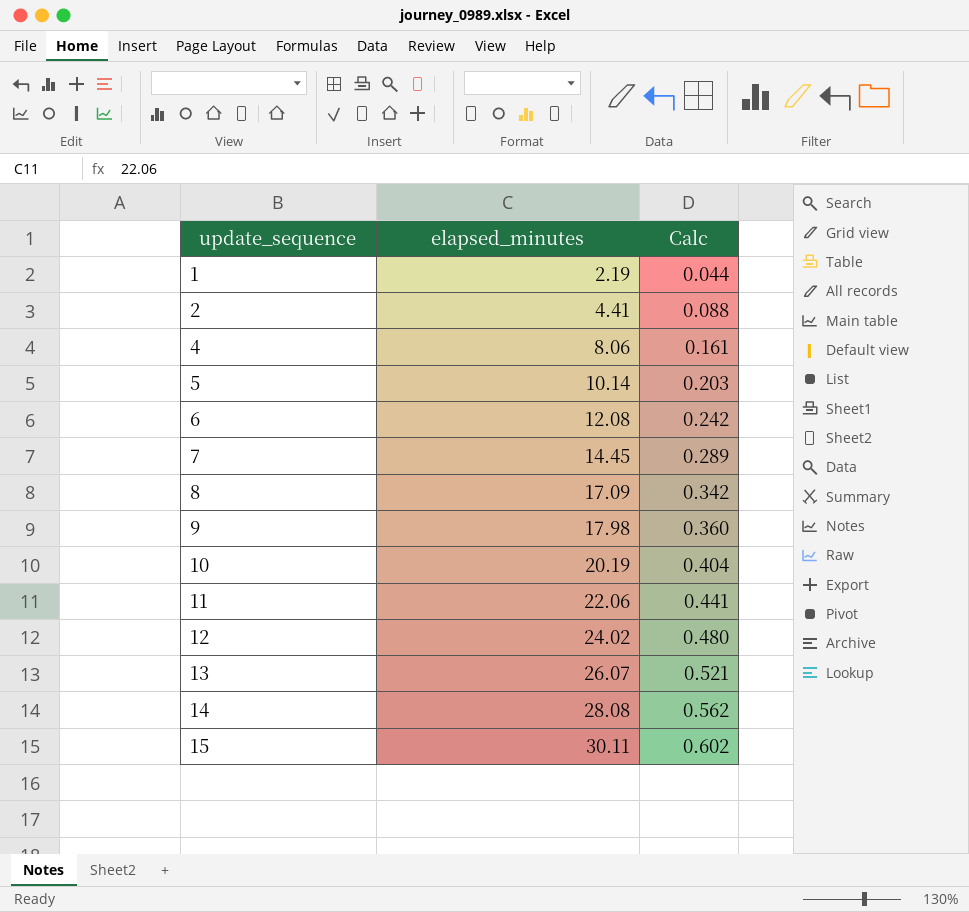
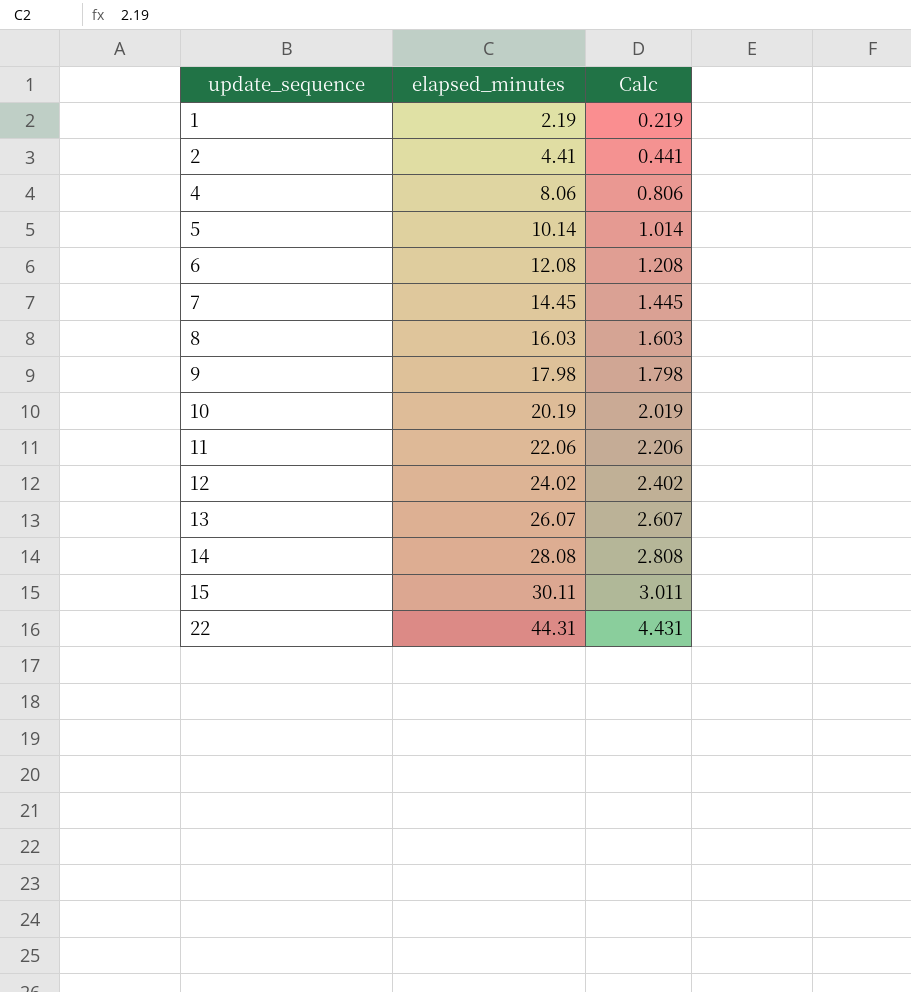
column Calc | formula: [elapsed_minutes] * 0.02 -> [elapsed_minutes] * 0.1
8 | elapsed_minutes: 17.09 -> 16.03
row 22: none -> 44.31 | 4.431

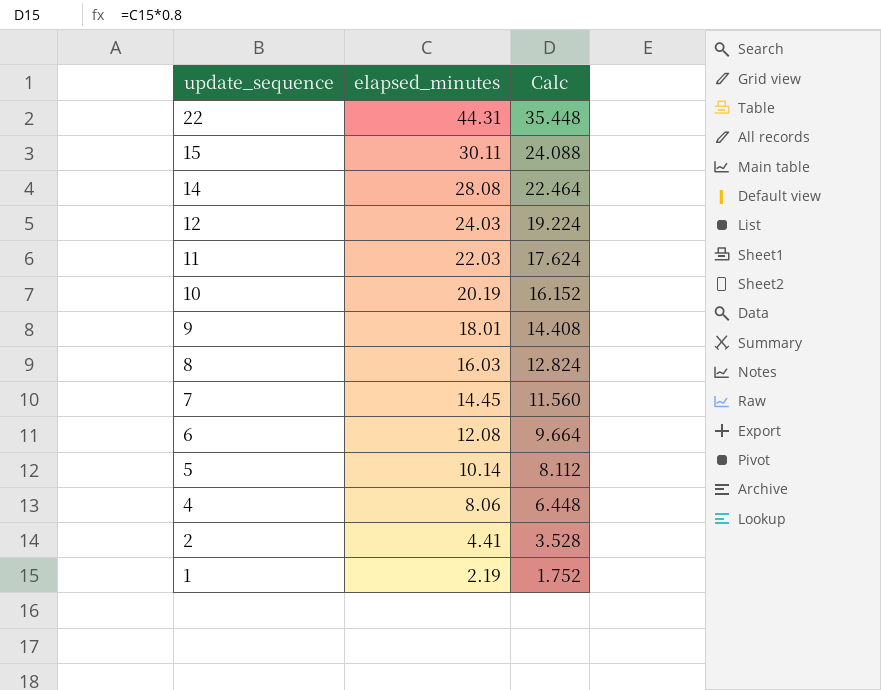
row order: update_sequence ascending -> update_sequence descending
column Calc | formula: [elapsed_minutes] * 0.1 -> [elapsed_minutes] * 0.8
row 13: 26.07 | 2.607 -> none
12 | elapsed_minutes: 24.02 -> 24.03
11 | elapsed_minutes: 22.06 -> 22.03
9 | elapsed_minutes: 17.98 -> 18.01

